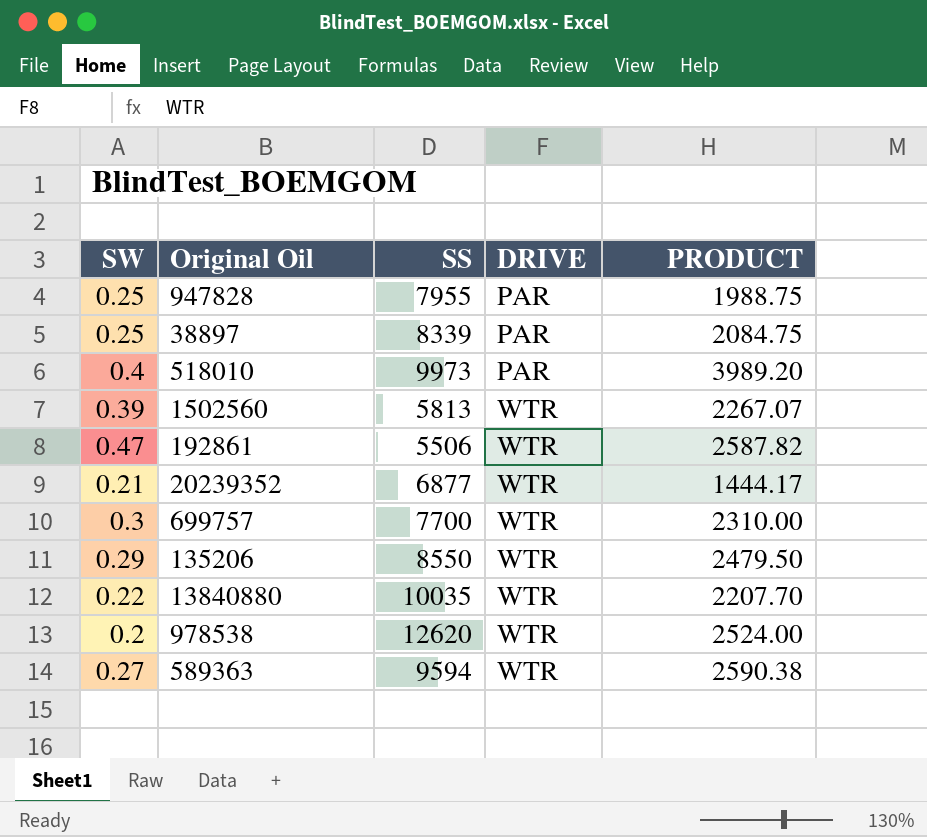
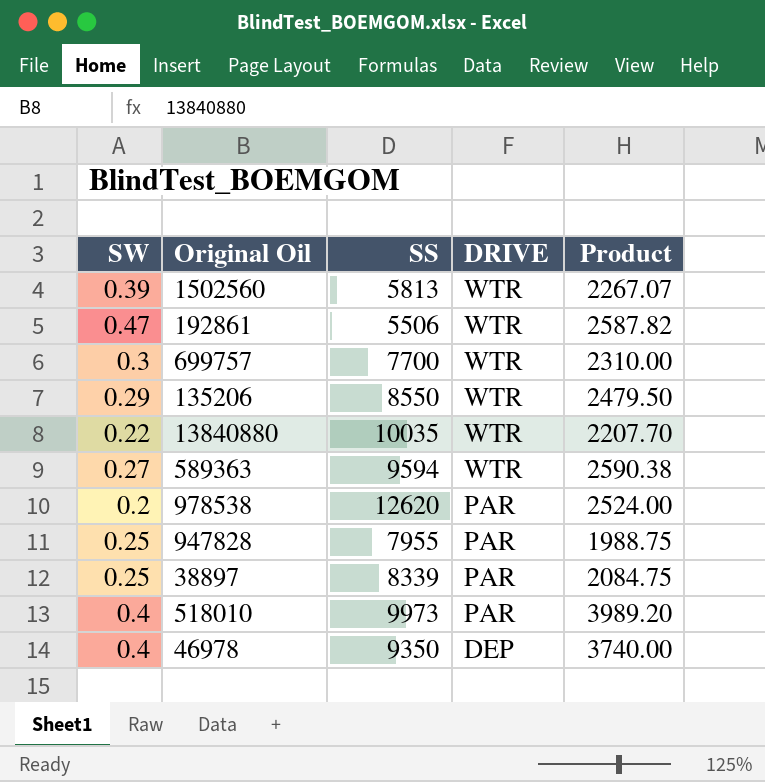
row order: DRIVE ascending -> DRIVE descending
column name: PRODUCT -> Product
row 20239352: 0.21 | 6877 | WTR | 1444.17 -> none
978538 | DRIVE: WTR -> PAR
row 46978: none -> 0.4 | 9350 | DEP | 3740.00

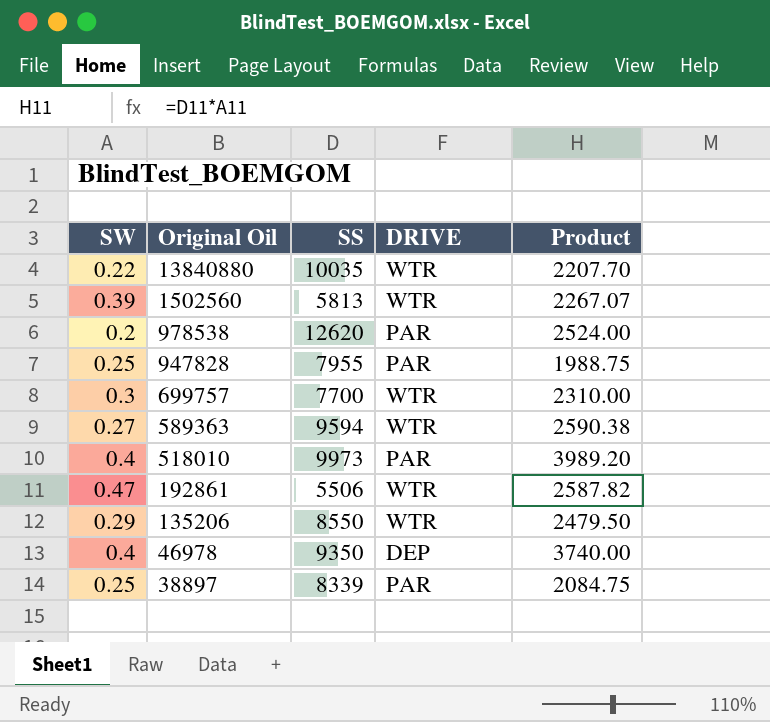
row order: DRIVE descending -> Original Oil descending

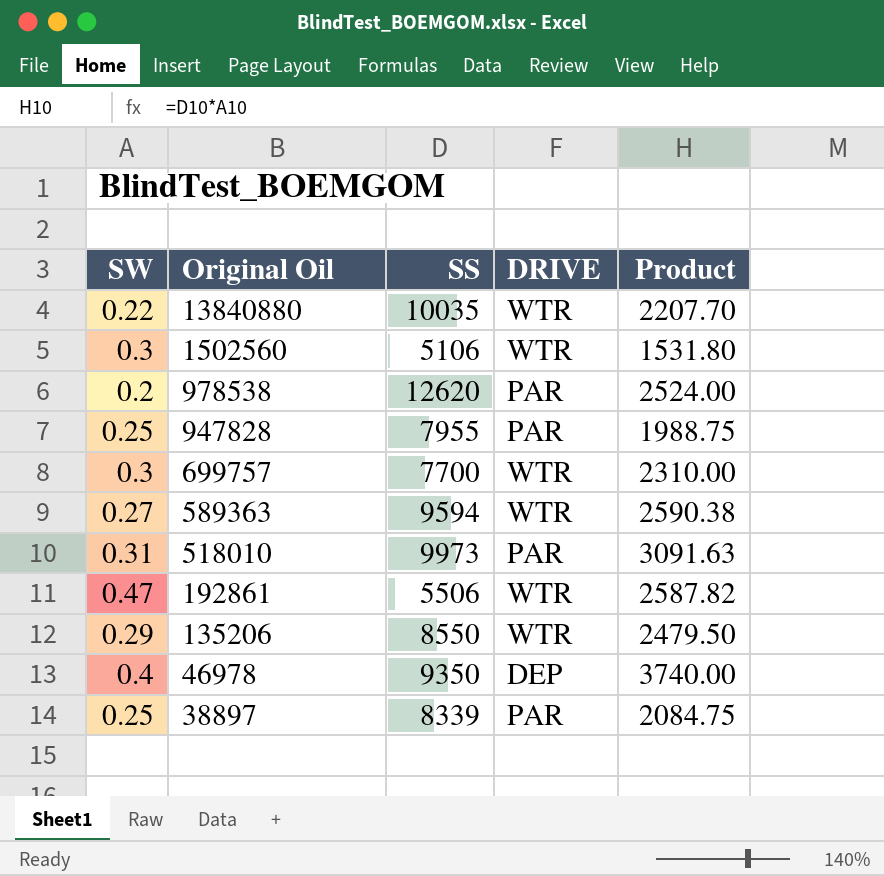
1502560 | SW: 0.39 -> 0.3
1502560 | SS: 5813 -> 5106
1502560 | Product: 2267.07 -> 1531.80
518010 | SW: 0.4 -> 0.31
518010 | Product: 3989.20 -> 3091.63

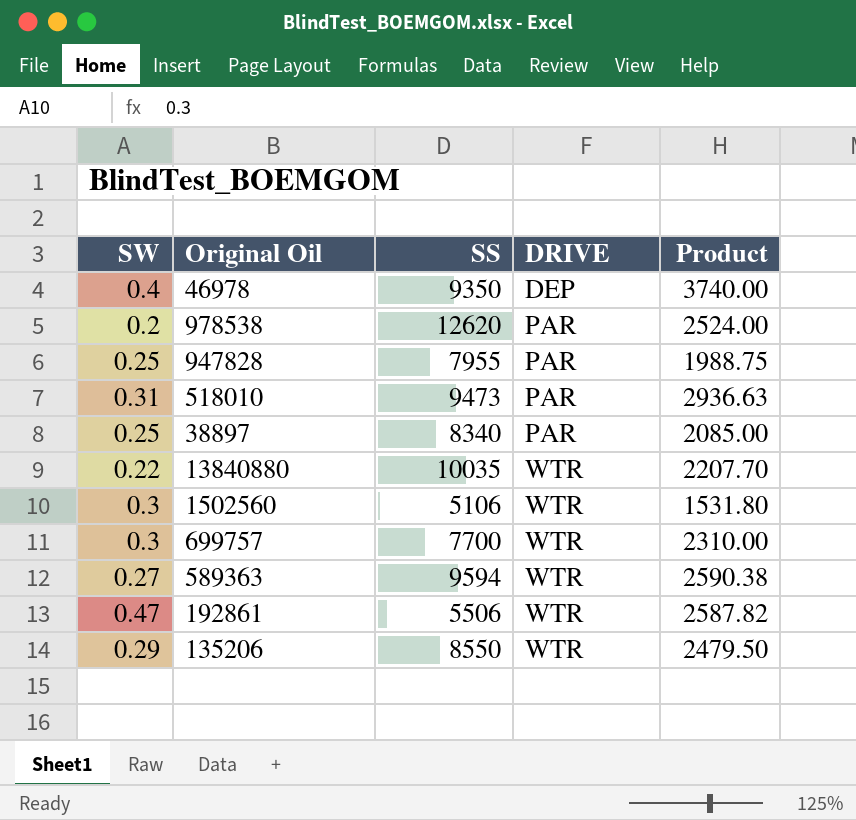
row order: Original Oil descending -> DRIVE ascending
518010 | SS: 9973 -> 9473
518010 | Product: 3091.63 -> 2936.63
38897 | SS: 8339 -> 8340
38897 | Product: 2084.75 -> 2085.00

